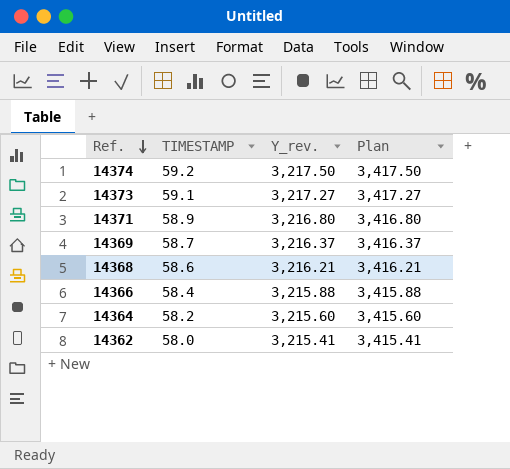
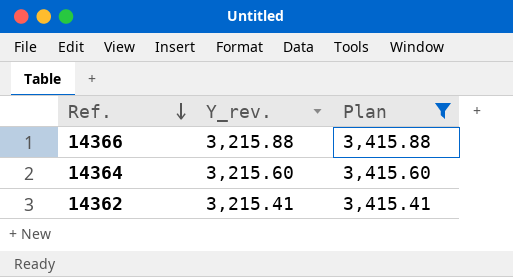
filter: none -> Plan <= 3,415.88
column TIMESTAMP | position: 2 -> none

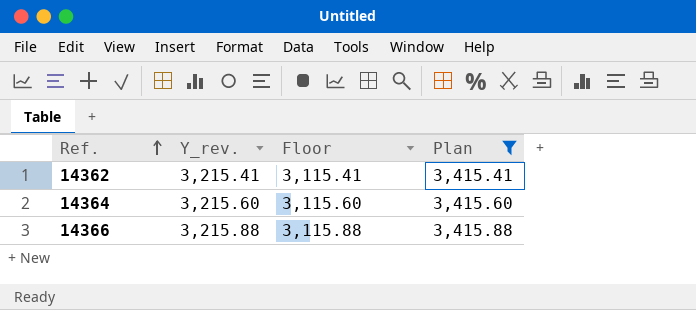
row order: Ref. descending -> Ref. ascending
column Floor | formula: none -> [Y_rev.] - 100

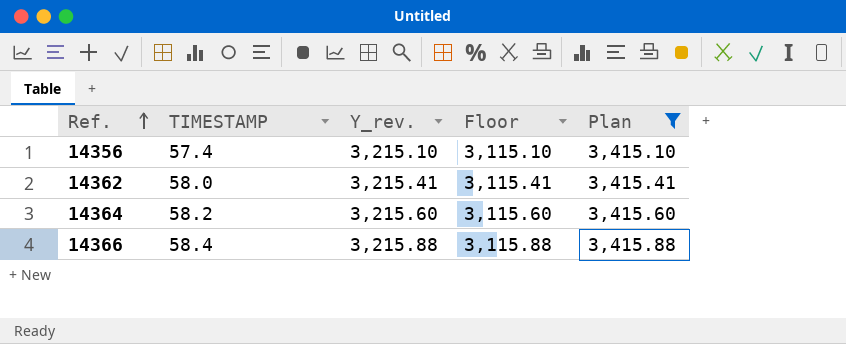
column TIMESTAMP | position: none -> 2
row 14356: none -> 57.4 | 3,215.10 | 3,115.10 | 3,415.10

